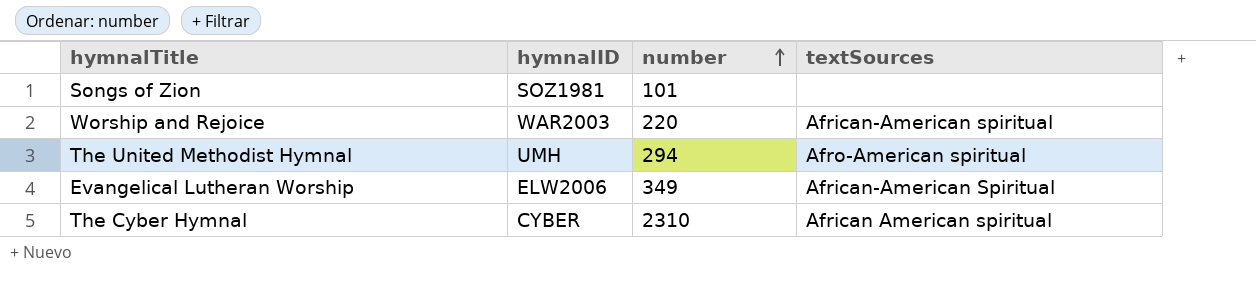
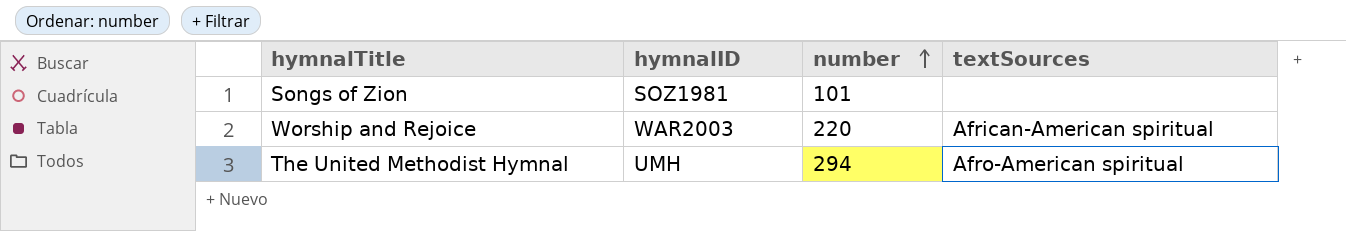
row Evangelical Lutheran Worship: ELW2006 | 349 | African-American Spiritual -> none
row The Cyber Hymnal: CYBER | 2310 | African American spiritual -> none

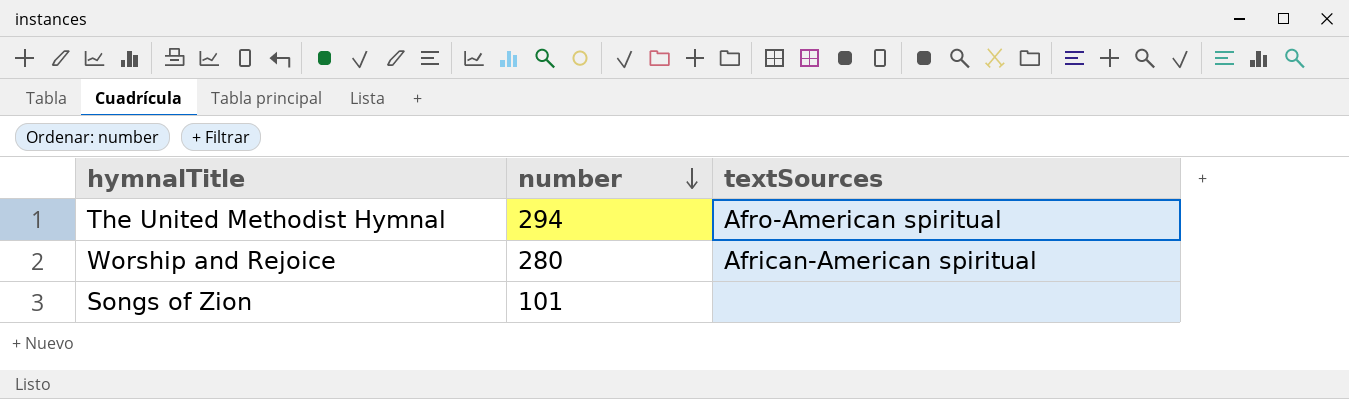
row order: number ascending -> number descending
column hymnalID | position: 2 -> none
Worship and Rejoice | number: 220 -> 280

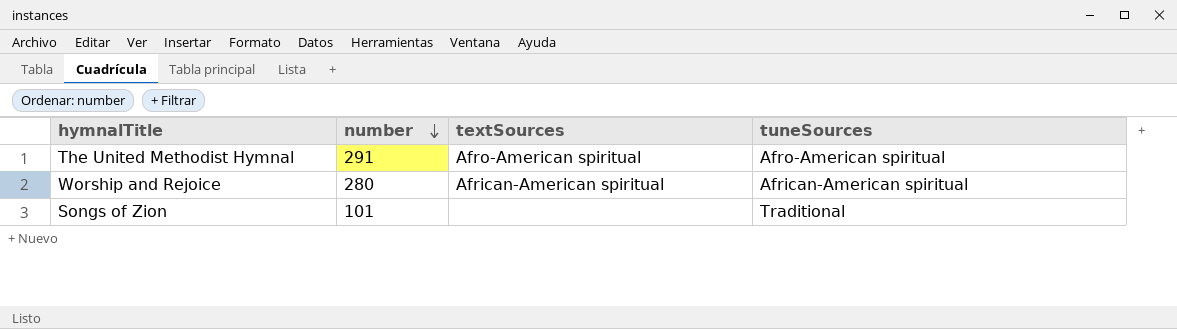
column tuneSources | position: none -> 4
The United Methodist Hymnal | number: 294 -> 291

